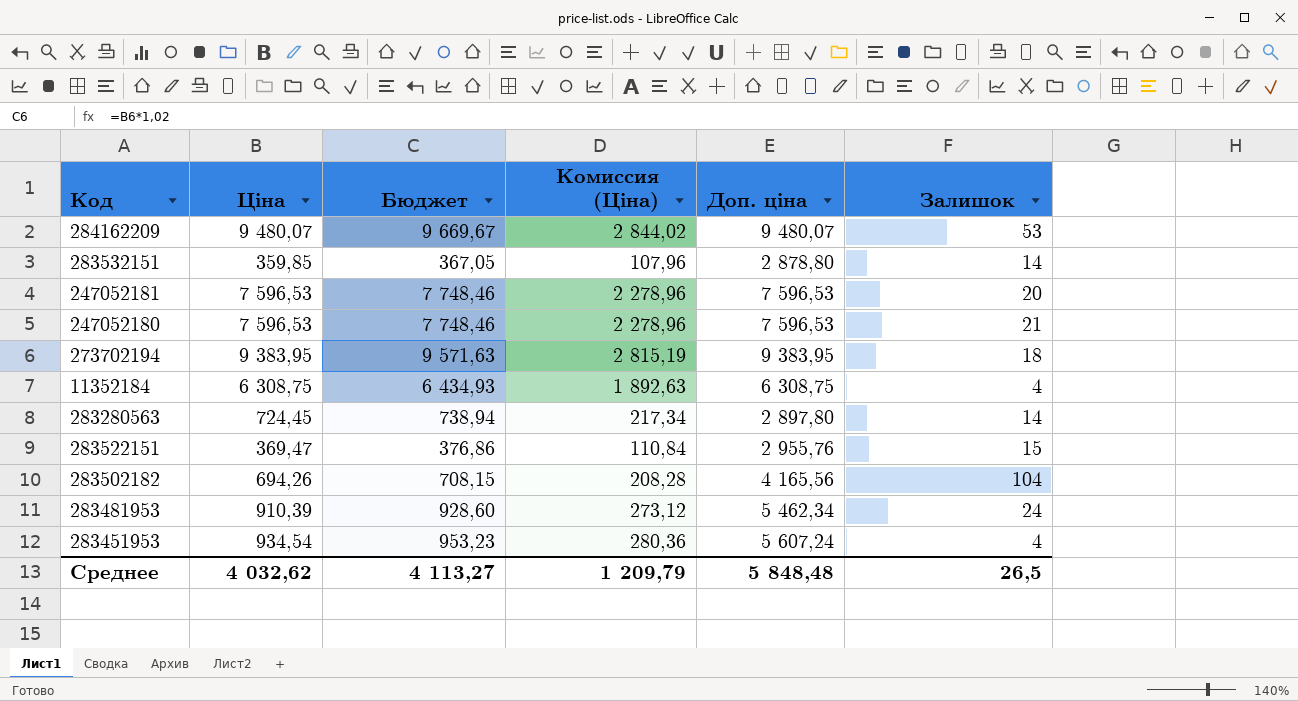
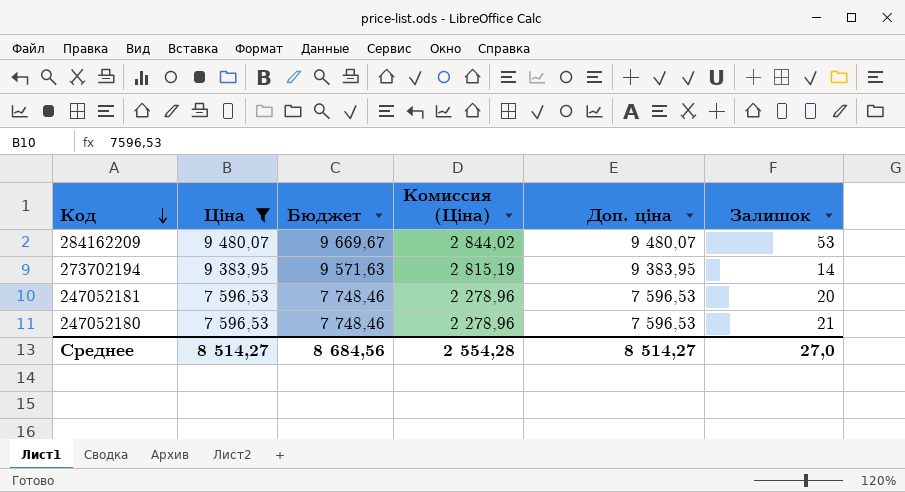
filter: none -> Ціна >= 7 596,53
row order: none -> Код descending
273702194 | Залишок: 18 -> 14
Среднее | Ціна: 4 032,62 -> 8 514,27
Среднее | Бюджет: 4 113,27 -> 8 684,56
Среднее | Комиссия (Ціна): 1 209,79 -> 2 554,28
Среднее | Доп. ціна: 5 848,48 -> 8 514,27
Среднее | Залишок: 26,5 -> 27,0

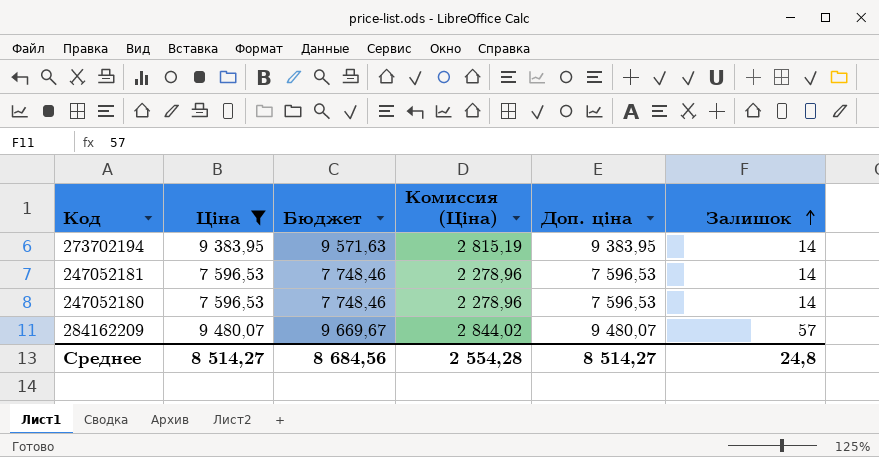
row order: Код descending -> Залишок ascending
247052181 | Залишок: 20 -> 14
247052180 | Залишок: 21 -> 14
284162209 | Залишок: 53 -> 57
Среднее | Залишок: 27,0 -> 24,8

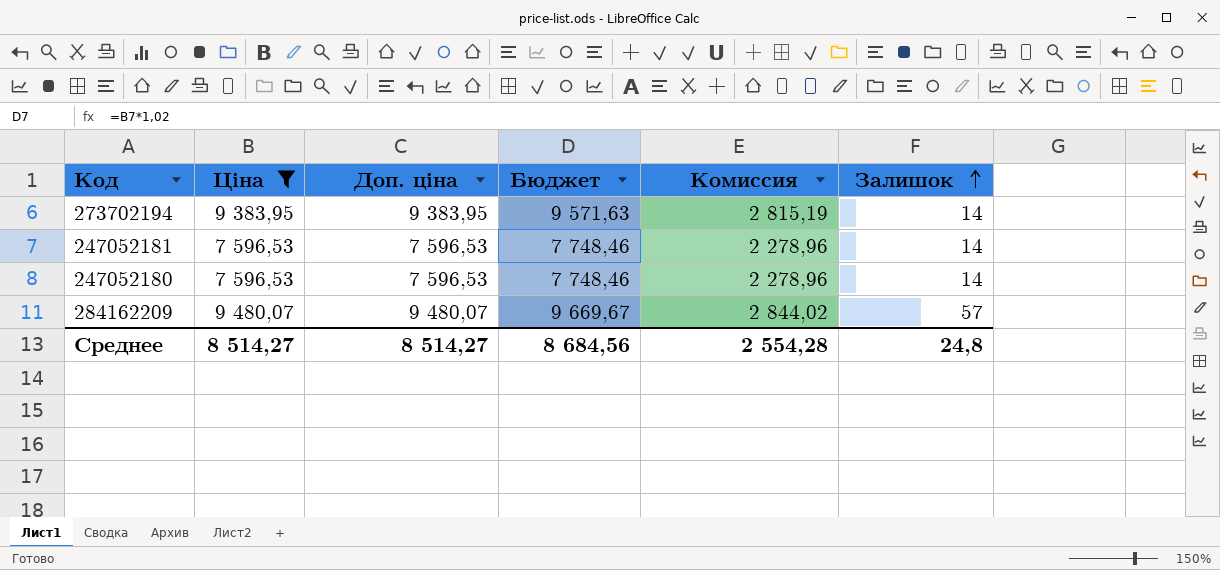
column Доп. ціна | position: 5 -> 3
column name: Комиссия (Ціна) -> Комиссия

